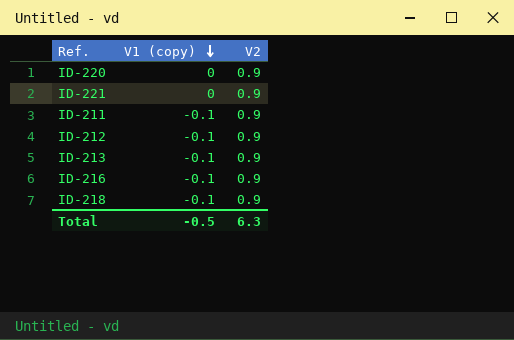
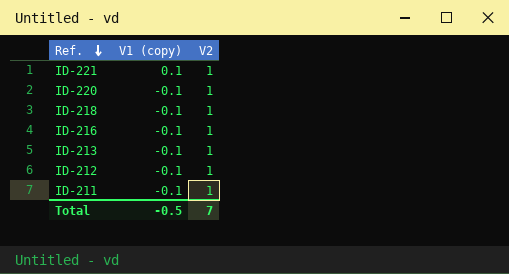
row order: V1 (copy) descending -> Ref. descending
ID-221 | V1 (copy): 0 -> 0.1
ID-221 | V2: 0.9 -> 1
ID-220 | V1 (copy): 0 -> -0.1
ID-220 | V2: 0.9 -> 1
ID-218 | V2: 0.9 -> 1
ID-216 | V2: 0.9 -> 1
ID-213 | V2: 0.9 -> 1
ID-212 | V2: 0.9 -> 1
ID-211 | V2: 0.9 -> 1
Total | V2: 6.3 -> 7

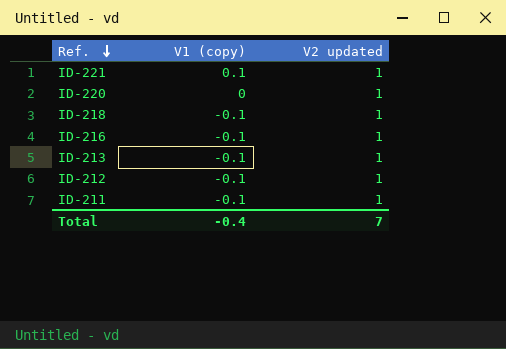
column name: V2 -> V2 updated
ID-220 | V1 (copy): -0.1 -> 0
Total | V1 (copy): -0.5 -> -0.4

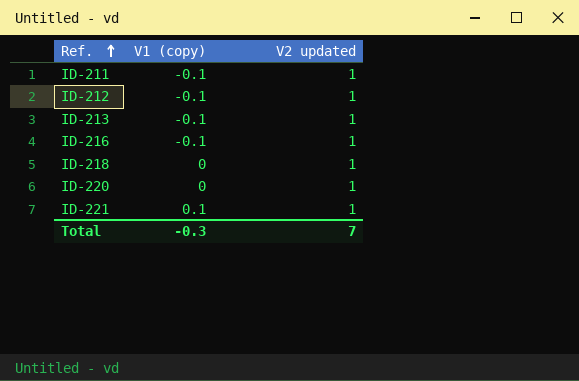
row order: Ref. descending -> Ref. ascending
ID-218 | V1 (copy): -0.1 -> 0
Total | V1 (copy): -0.4 -> -0.3

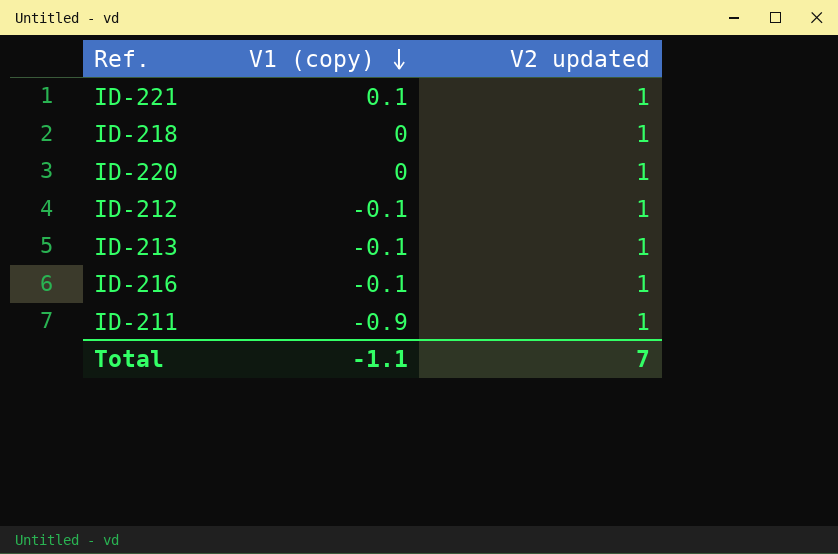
row order: Ref. ascending -> V1 (copy) descending
ID-211 | V1 (copy): -0.1 -> -0.9
Total | V1 (copy): -0.3 -> -1.1

